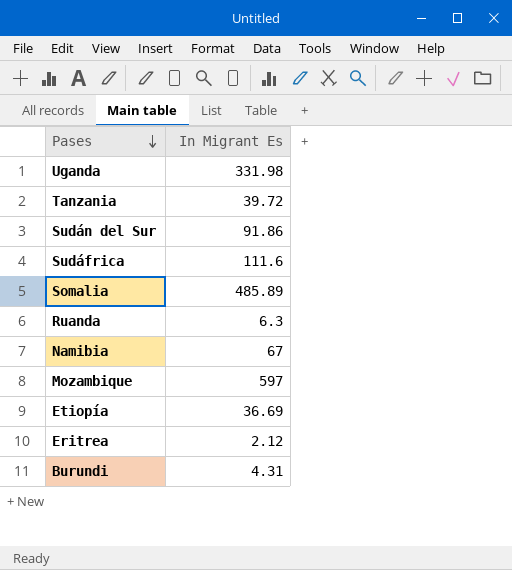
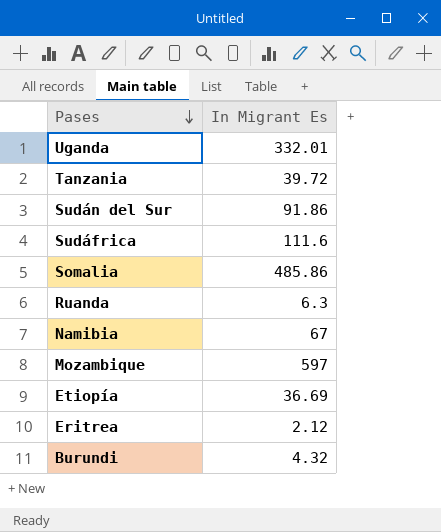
Uganda | In Migrant Es: 331.98 -> 332.01
Somalia | In Migrant Es: 485.89 -> 485.86
Burundi | In Migrant Es: 4.31 -> 4.32

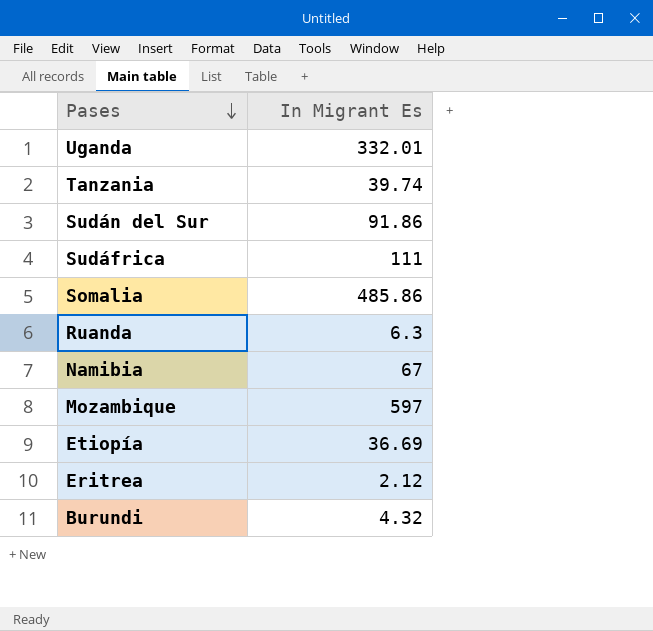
Tanzania | In Migrant Es: 39.72 -> 39.74
Sudáfrica | In Migrant Es: 111.6 -> 111

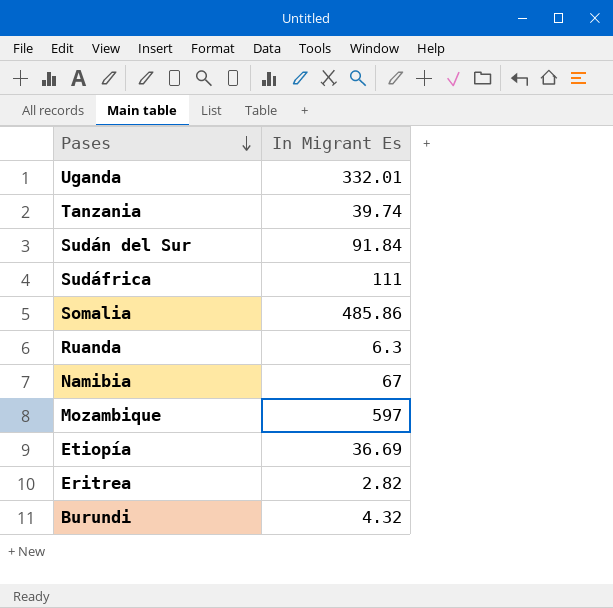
Sudán del Sur | In Migrant Es: 91.86 -> 91.84
Eritrea | In Migrant Es: 2.12 -> 2.82

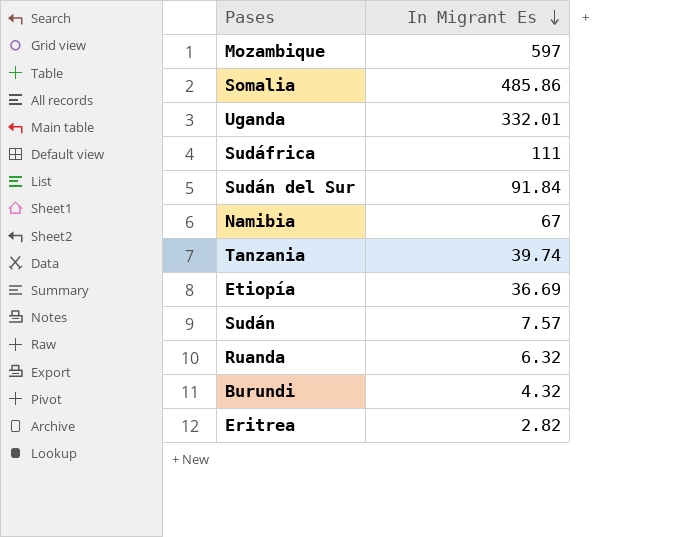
row order: Pases descending -> In Migrant Es descending
row Sudán: none -> 7.57
Ruanda | In Migrant Es: 6.3 -> 6.32

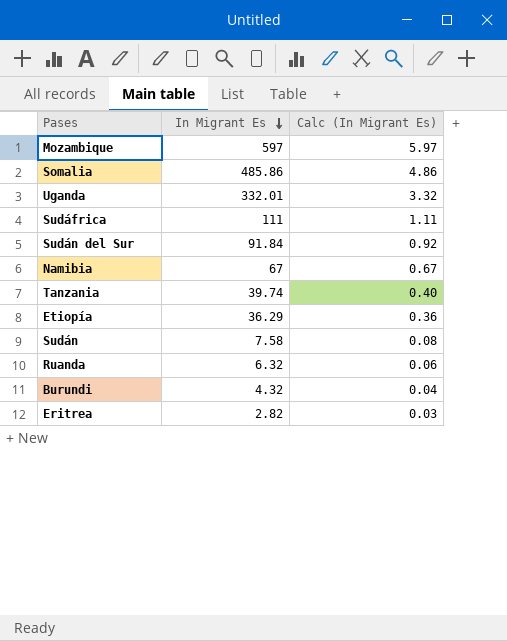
column Calc (In Migrant Es) | formula: none -> [In Migrant Es] * 0.01
Etiopía | In Migrant Es: 36.69 -> 36.29
Sudán | In Migrant Es: 7.57 -> 7.58

